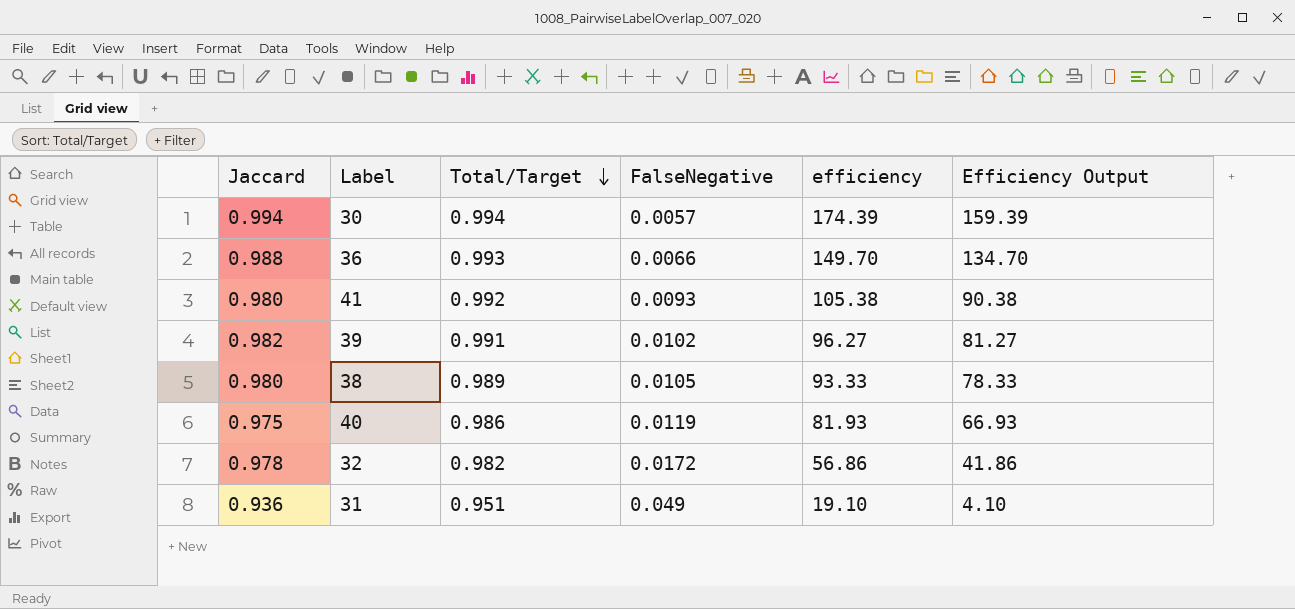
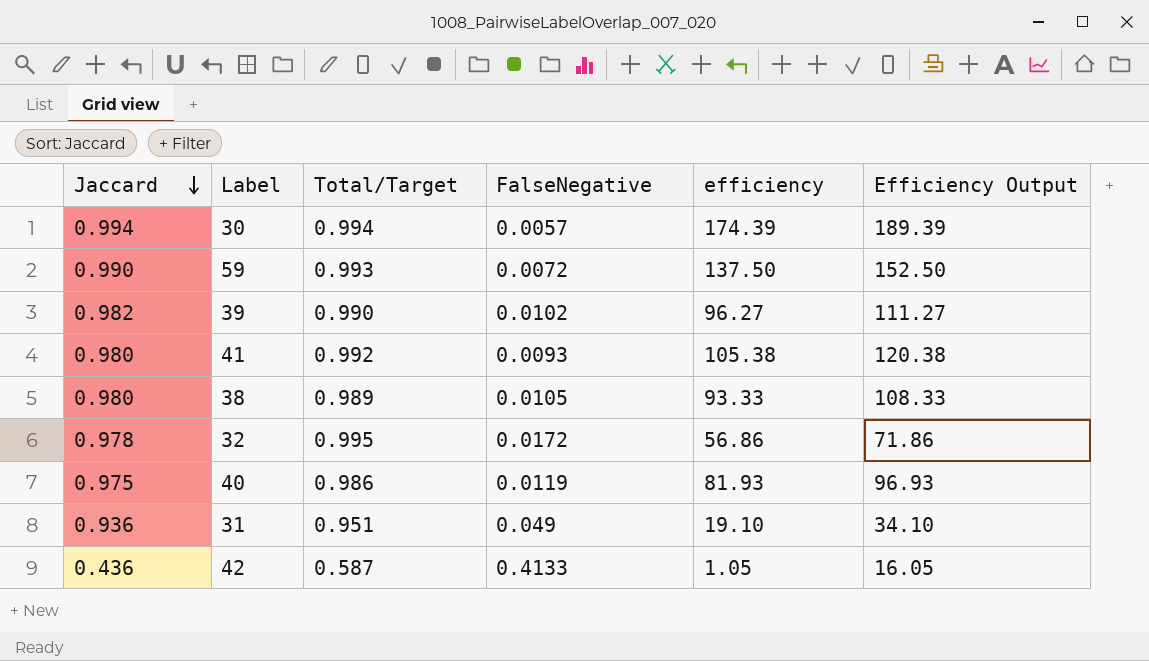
row order: Total/Target descending -> Jaccard descending
column Efficiency Output | formula: [efficiency] - 15 -> [efficiency] + 15
row 36: 0.988 | 0.993 | 0.0066 | 149.70 | 134.70 -> none
row 59: none -> 0.990 | 0.993 | 0.0072 | 137.50 | 152.50
39 | Total/Target: 0.991 -> 0.990
32 | Total/Target: 0.982 -> 0.995
row 42: none -> 0.436 | 0.587 | 0.4133 | 1.05 | 16.05

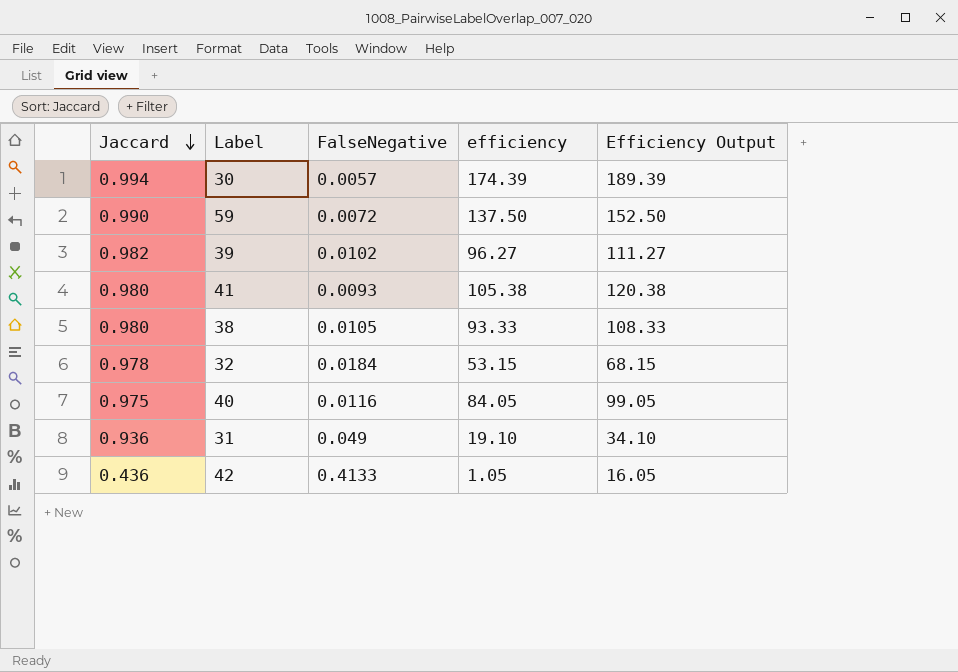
column Total/Target | position: 3 -> none
32 | FalseNegative: 0.0172 -> 0.0184
32 | efficiency: 56.86 -> 53.15
32 | Efficiency Output: 71.86 -> 68.15
40 | FalseNegative: 0.0119 -> 0.0116
40 | efficiency: 81.93 -> 84.05
40 | Efficiency Output: 96.93 -> 99.05

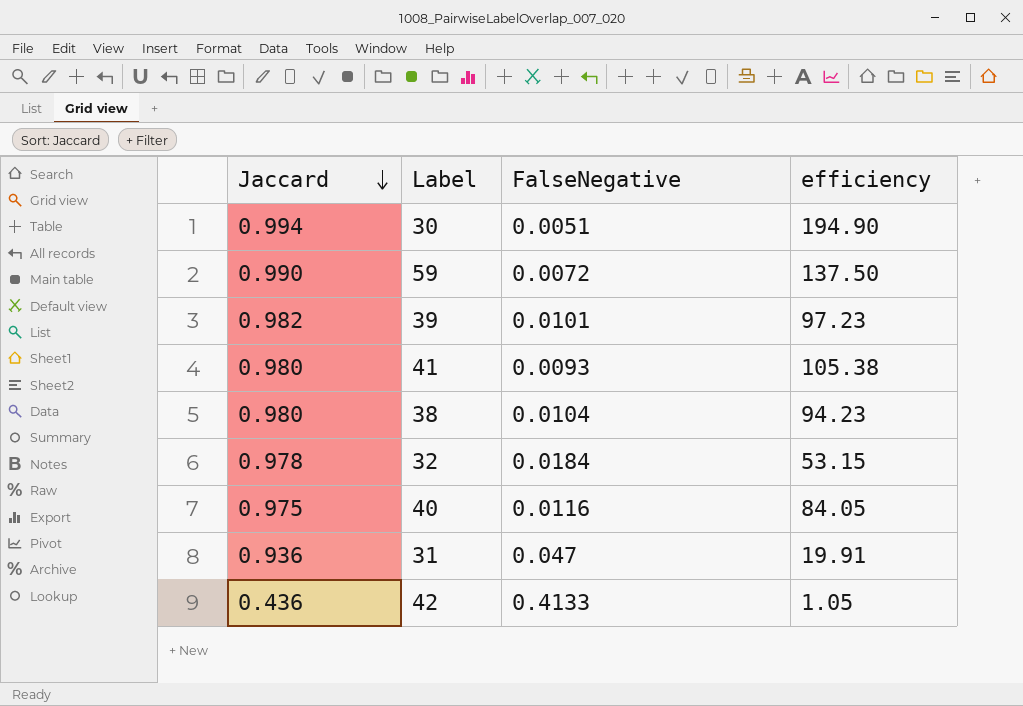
column Efficiency Output | formula: [efficiency] + 15 -> none
30 | FalseNegative: 0.0057 -> 0.0051
30 | efficiency: 174.39 -> 194.90
39 | FalseNegative: 0.0102 -> 0.0101
39 | efficiency: 96.27 -> 97.23
38 | FalseNegative: 0.0105 -> 0.0104
38 | efficiency: 93.33 -> 94.23
31 | FalseNegative: 0.049 -> 0.047
31 | efficiency: 19.10 -> 19.91

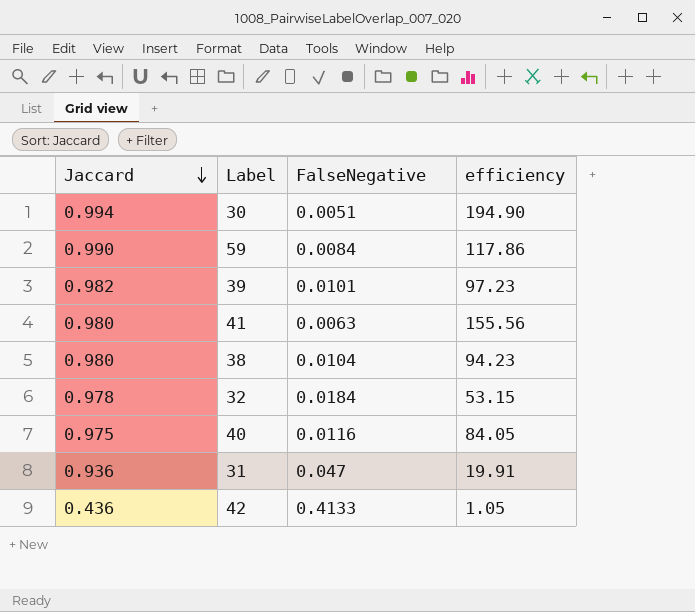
59 | FalseNegative: 0.0072 -> 0.0084
59 | efficiency: 137.50 -> 117.86
41 | FalseNegative: 0.0093 -> 0.0063
41 | efficiency: 105.38 -> 155.56

